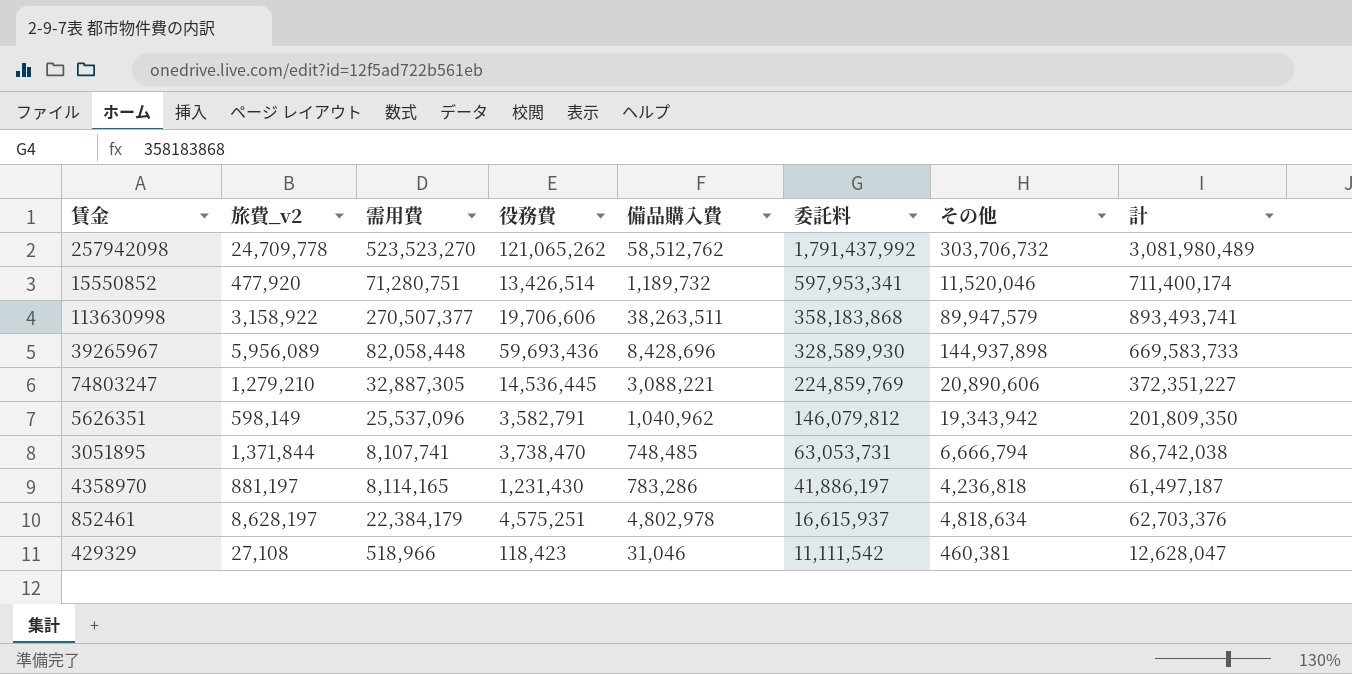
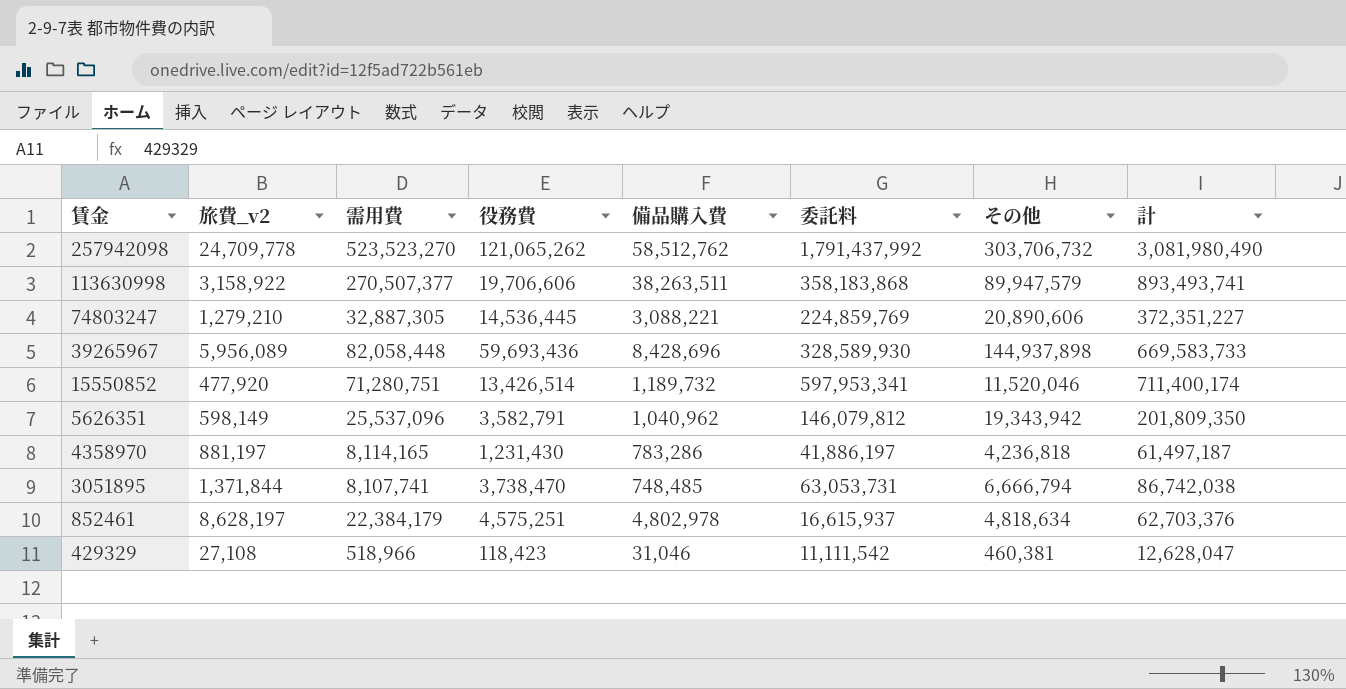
row order: 委託料 descending -> 賃金 descending
257942098 | 計: 3,081,980,489 -> 3,081,980,490

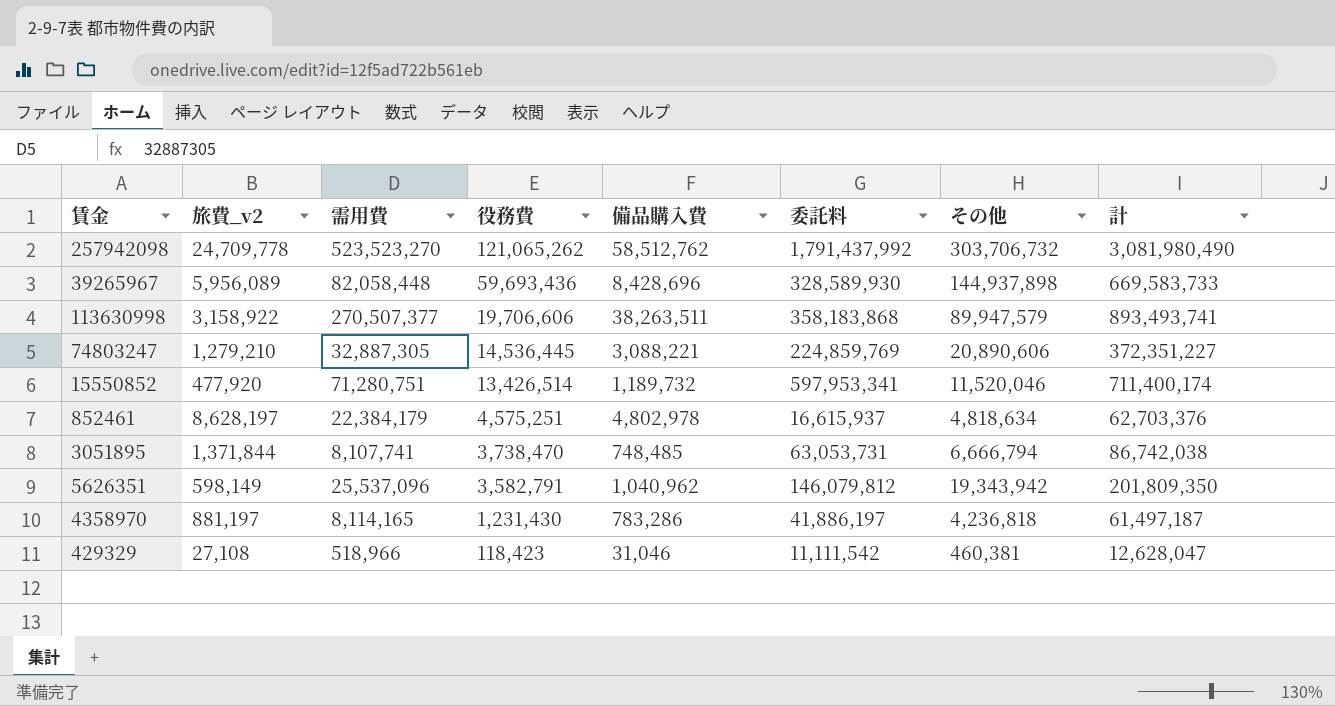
row order: 賃金 descending -> 役務費 descending

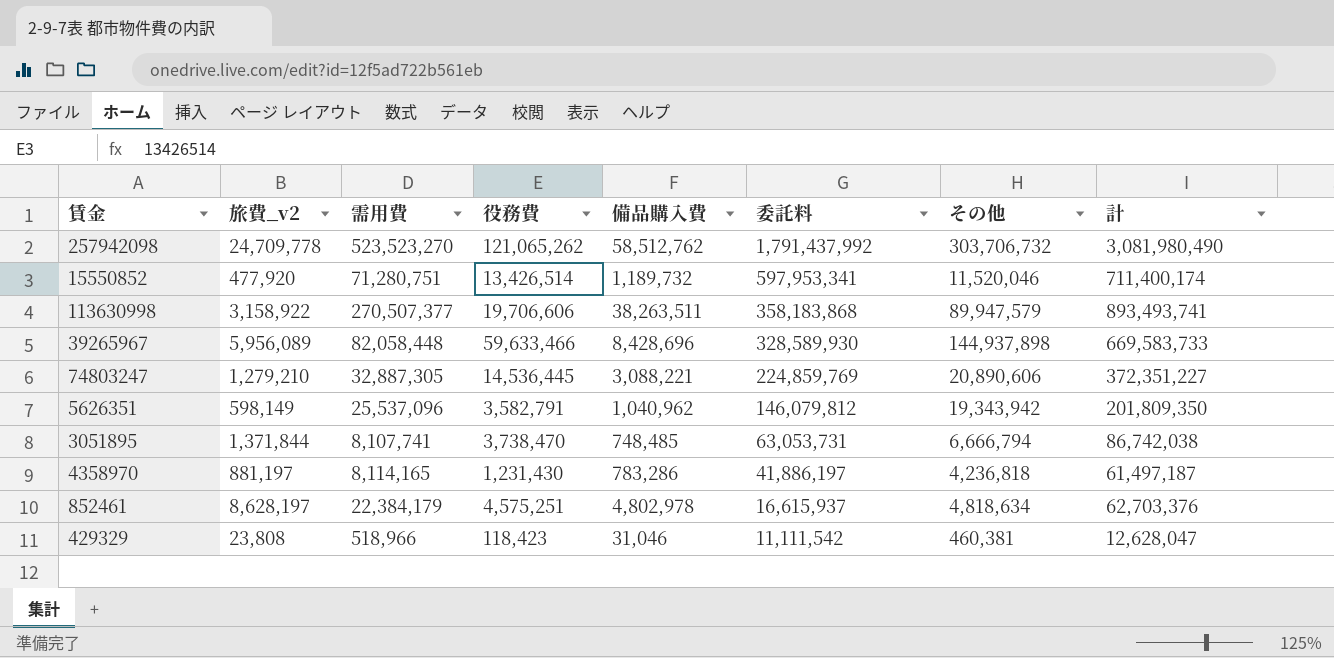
row order: 役務費 descending -> 委託料 descending
39265967 | 役務費: 59,693,436 -> 59,633,466
429329 | 旅費_v2: 27,108 -> 23,808

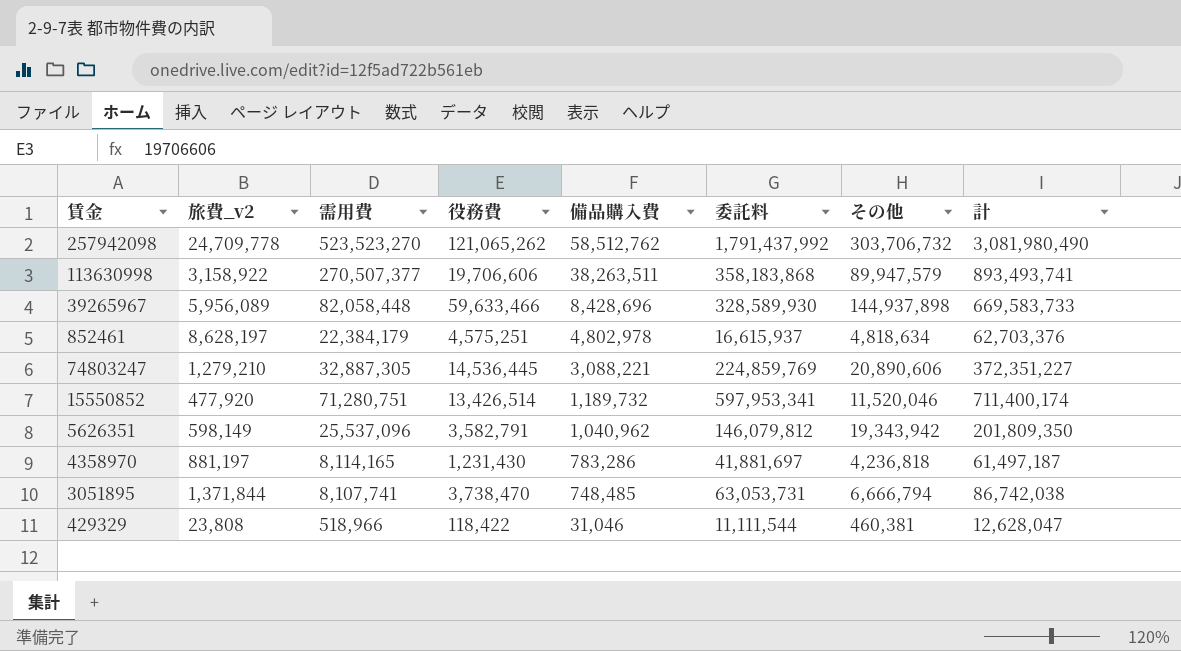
row order: 委託料 descending -> 備品購入費 descending
4358970 | 委託料: 41,886,197 -> 41,881,697
429329 | 役務費: 118,423 -> 118,422
429329 | 委託料: 11,111,542 -> 11,111,544

